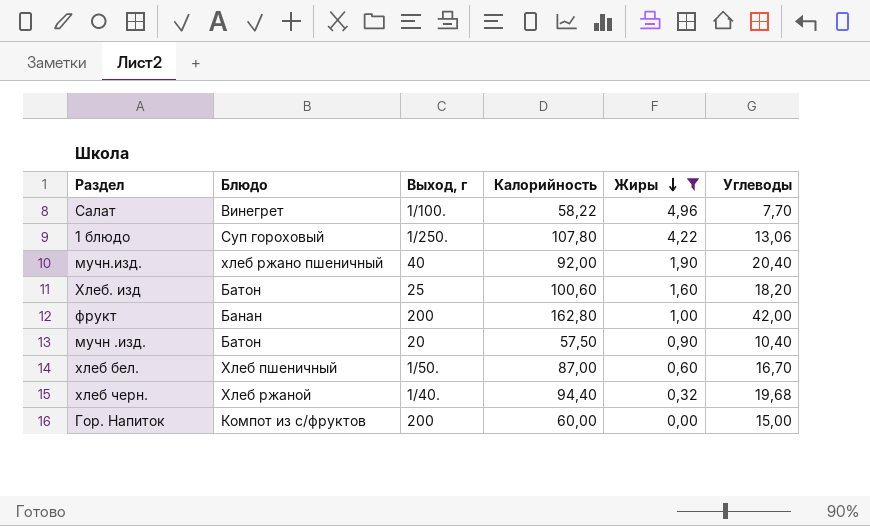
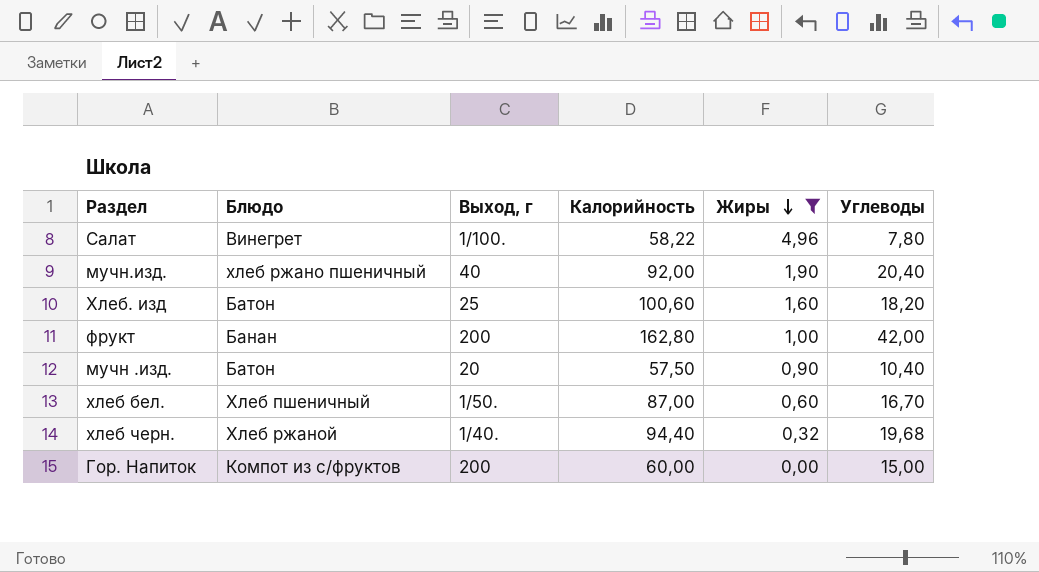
row 1 блюдо: Суп гороховый | 1/250. | 107,80 | 4,22 | 13,06 -> none
Салат | Углеводы: 7,70 -> 7,80

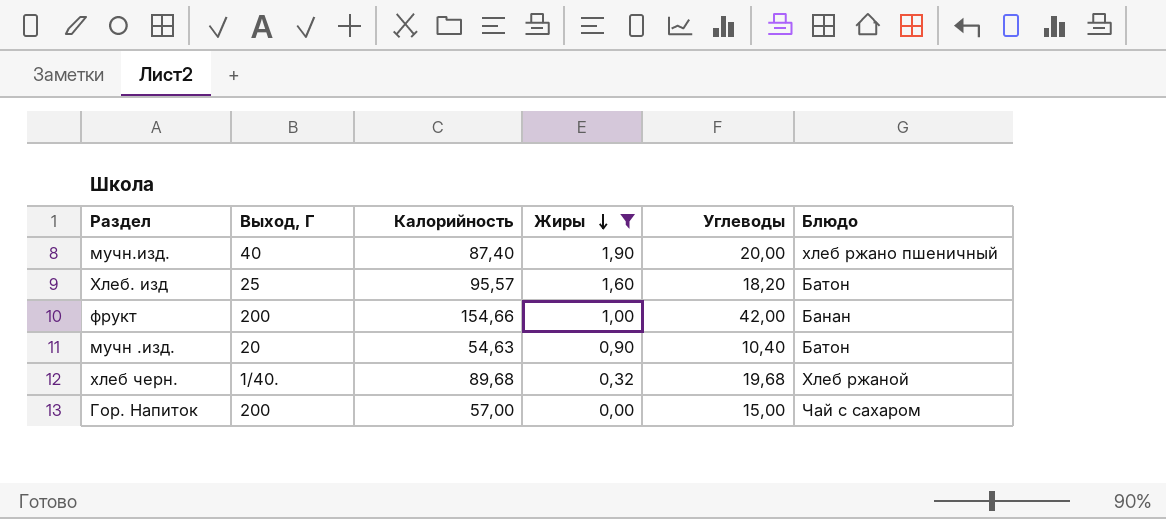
column name: Выход, г -> Выход, Г
column Блюдо | position: 2 -> 6
row Салат: Винегрет | 1/100. | 58,22 | 4,96 | 7,80 -> none
row хлеб бел.: Хлеб пшеничный | 1/50. | 87,00 | 0,60 | 16,70 -> none
мучн.изд. | Калорийность: 92,00 -> 87,40
мучн.изд. | Углеводы: 20,40 -> 20,00
Хлеб. изд | Калорийность: 100,60 -> 95,57
фрукт | Калорийность: 162,80 -> 154,66
мучн .изд. | Калорийность: 57,50 -> 54,63
хлеб черн. | Калорийность: 94,40 -> 89,68
Гор. Напиток | Калорийность: 60,00 -> 57,00
Гор. Напиток | Блюдо: Компот из с/фруктов -> Чай с сахаром

